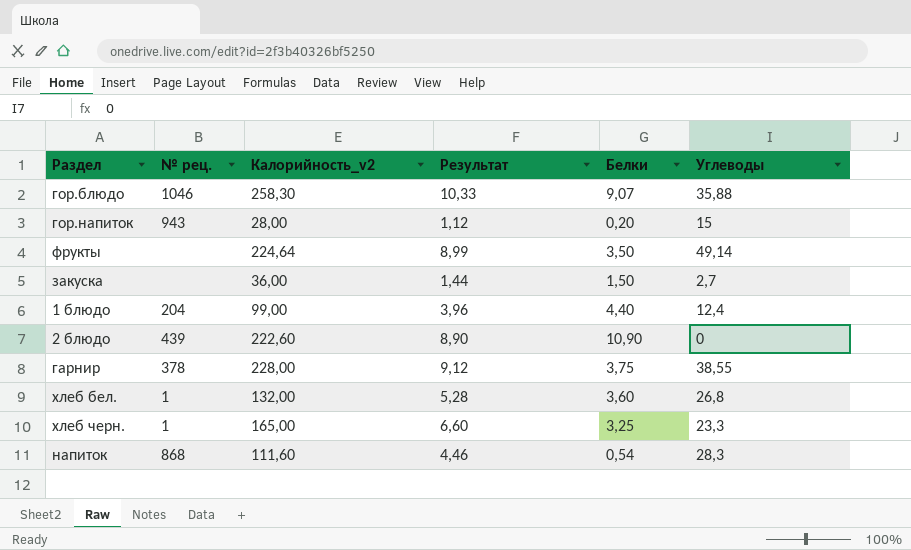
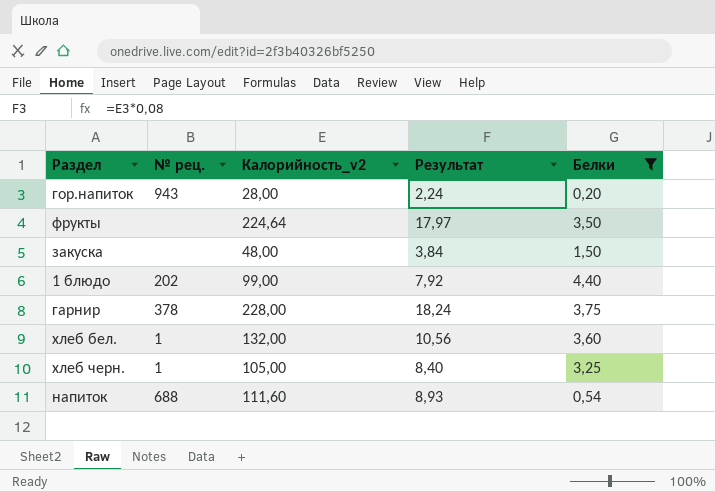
filter: none -> Белки <= 4,40
column Углеводы | position: 6 -> none
column Результат | formula: [Калорийность_v2] * 0,04 -> [Калорийность_v2] * 0,08
закуска | Калорийность_v2: 36,00 -> 48,00
1 блюдо | № рец.: 204 -> 202
хлеб черн. | Калорийность_v2: 165,00 -> 105,00
напиток | № рец.: 868 -> 688

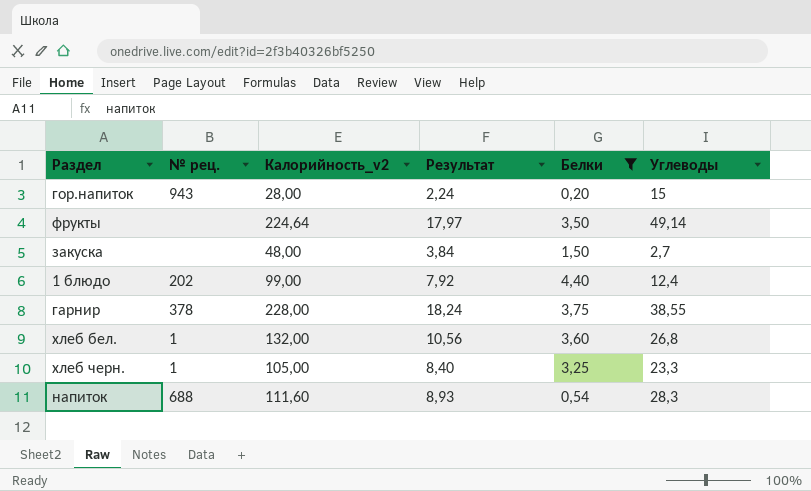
column Углеводы | position: none -> 6

